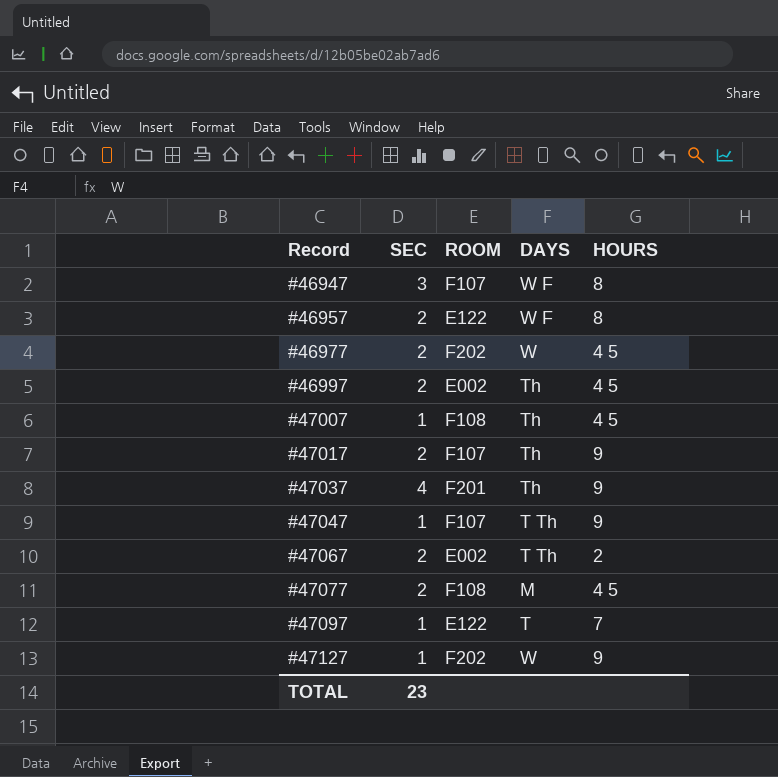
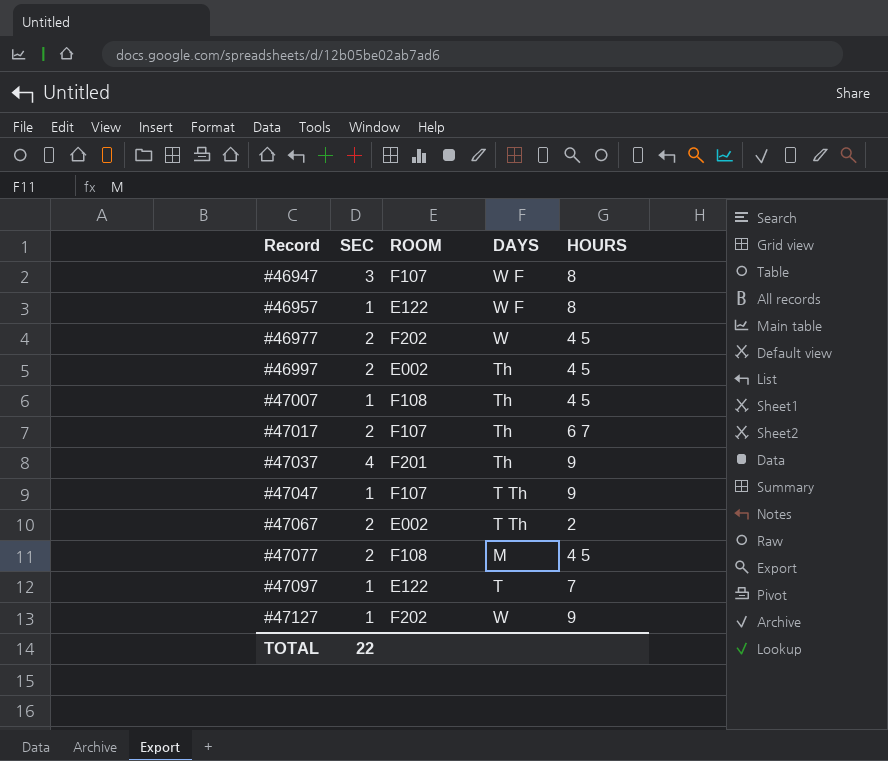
#46957 | SEC: 2 -> 1
#47017 | HOURS: 9 -> 6 7
TOTAL | SEC: 23 -> 22

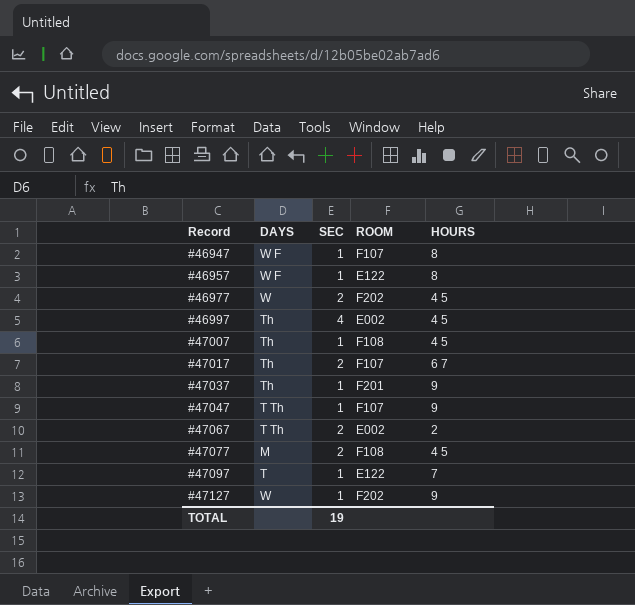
column DAYS | position: 4 -> 2
#46947 | SEC: 3 -> 1
#46997 | SEC: 2 -> 4
#47037 | SEC: 4 -> 1
TOTAL | SEC: 22 -> 19

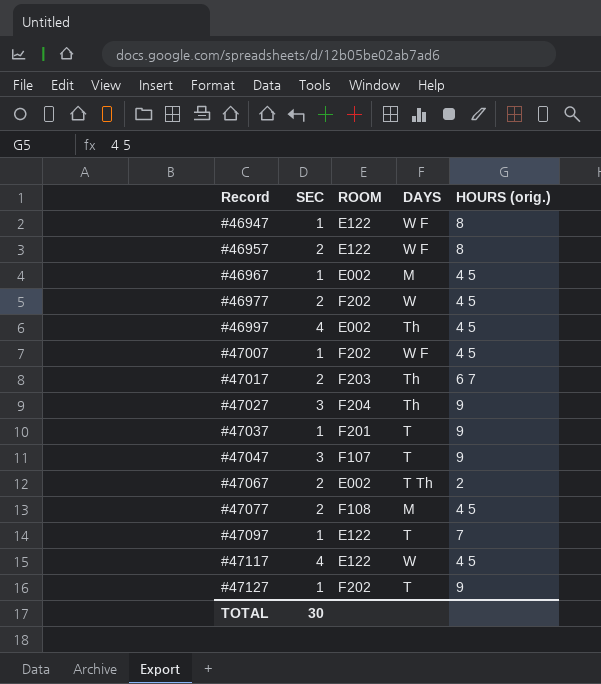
column DAYS | position: 2 -> 4
column name: HOURS -> HOURS (orig.)
#46947 | ROOM: F107 -> E122
#46957 | SEC: 1 -> 2
row #46967: none -> 1 | E002 | M | 4 5
#47007 | ROOM: F108 -> F202
#47007 | DAYS: Th -> W F
#47017 | ROOM: F107 -> F203
row #47027: none -> 3 | F204 | Th | 9
#47037 | DAYS: Th -> T
#47047 | SEC: 1 -> 3
#47047 | DAYS: T Th -> T
row #47117: none -> 4 | E122 | W | 4 5
#47127 | DAYS: W -> T
TOTAL | SEC: 19 -> 30

